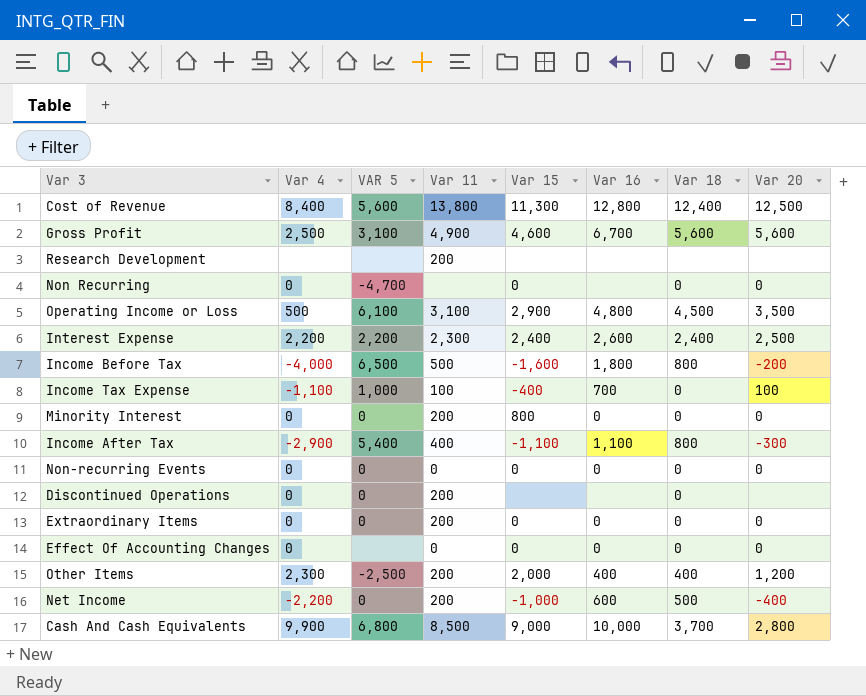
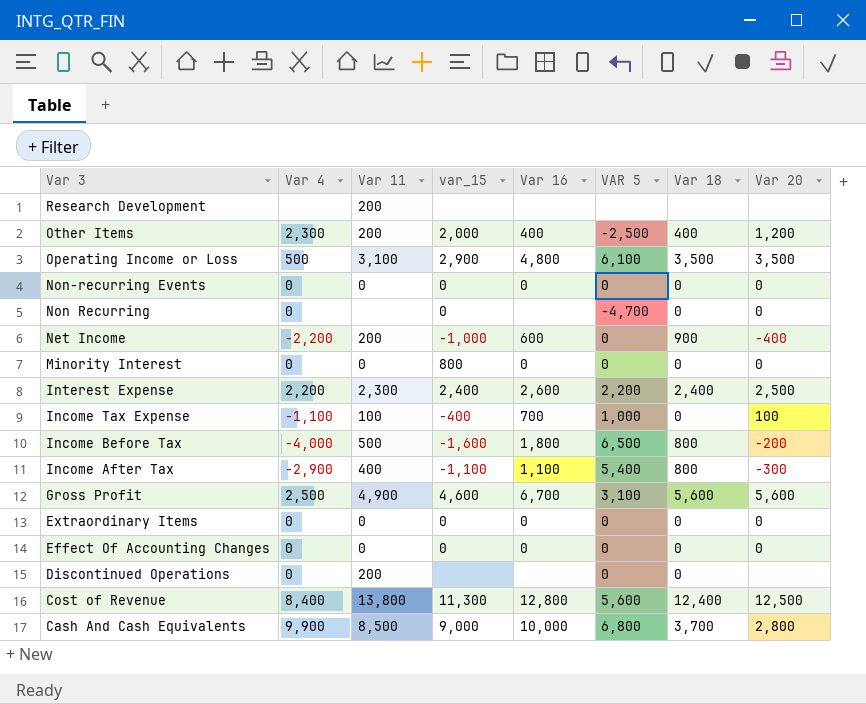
row order: none -> Var 3 descending
column name: Var 15 -> var_15
column VAR 5 | position: 3 -> 6
Operating Income or Loss | Var 18: 4,500 -> 3,500
Net Income | Var 18: 500 -> 900
Minority Interest | Var 11: 200 -> 0
Extraordinary Items | Var 11: 200 -> 0
Effect Of Accounting Changes | VAR 5: none -> 0

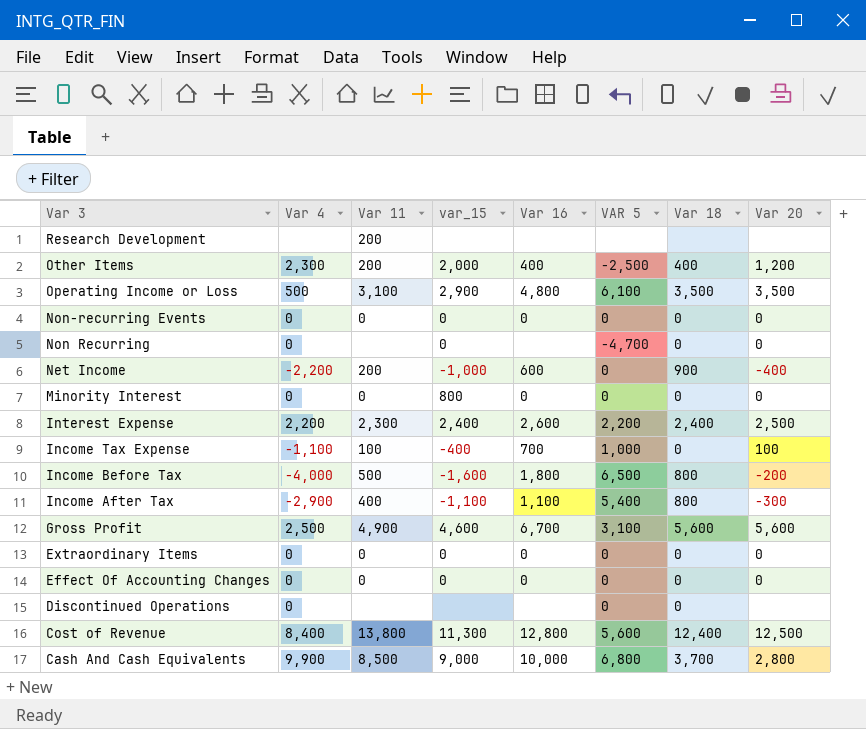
Discontinued Operations | Var 11: 200 -> none

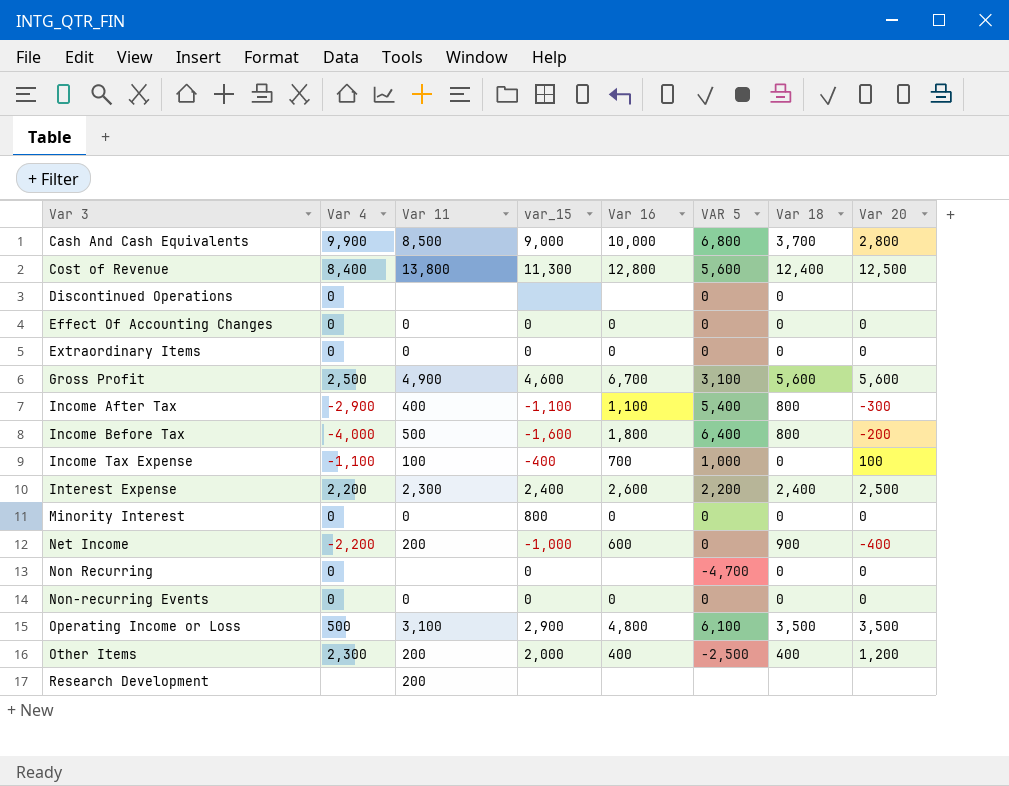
row order: Var 3 descending -> Var 3 ascending
Income Before Tax | VAR 5: 6,500 -> 6,400

